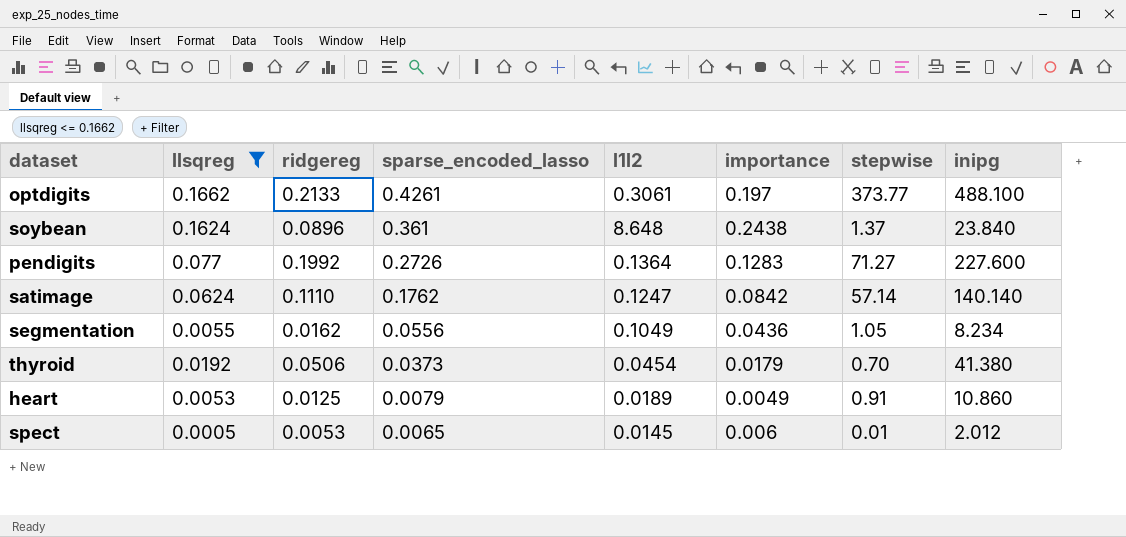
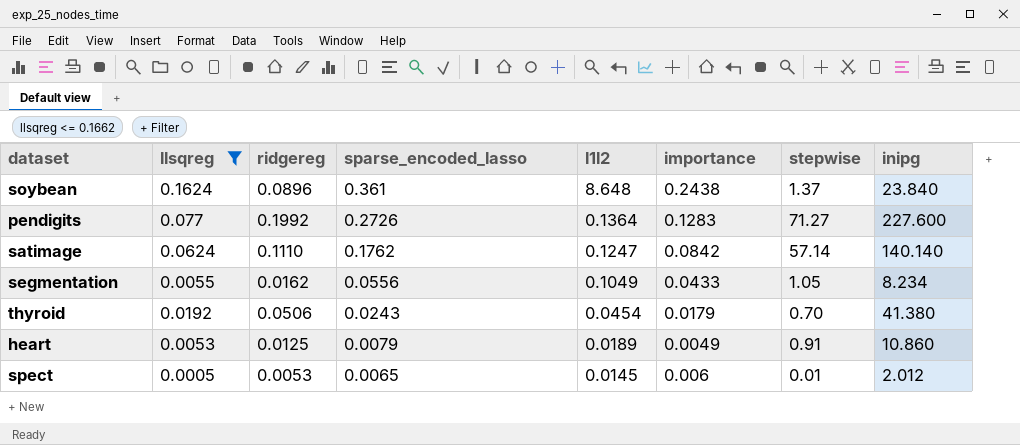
row optdigits: 0.1662 | 0.2133 | 0.4261 | 0.3061 | 0.197 | 373.77 | 488.100 -> none
segmentation | importance: 0.0436 -> 0.0433
thyroid | sparse_encoded_lasso: 0.0373 -> 0.0243

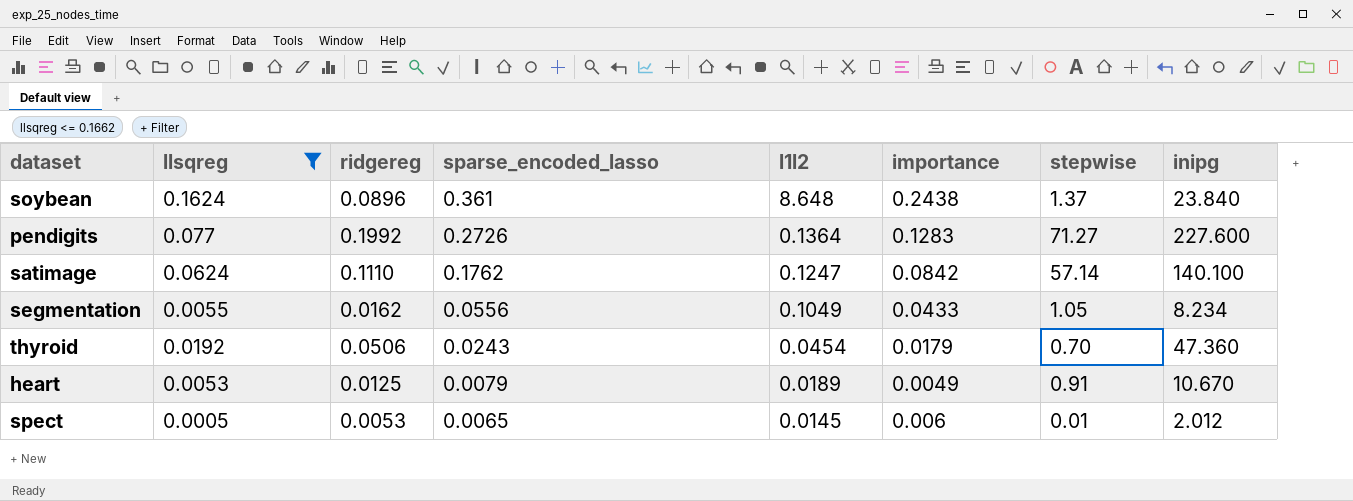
satimage | inipg: 140.140 -> 140.100
thyroid | inipg: 41.380 -> 47.360
heart | inipg: 10.860 -> 10.670

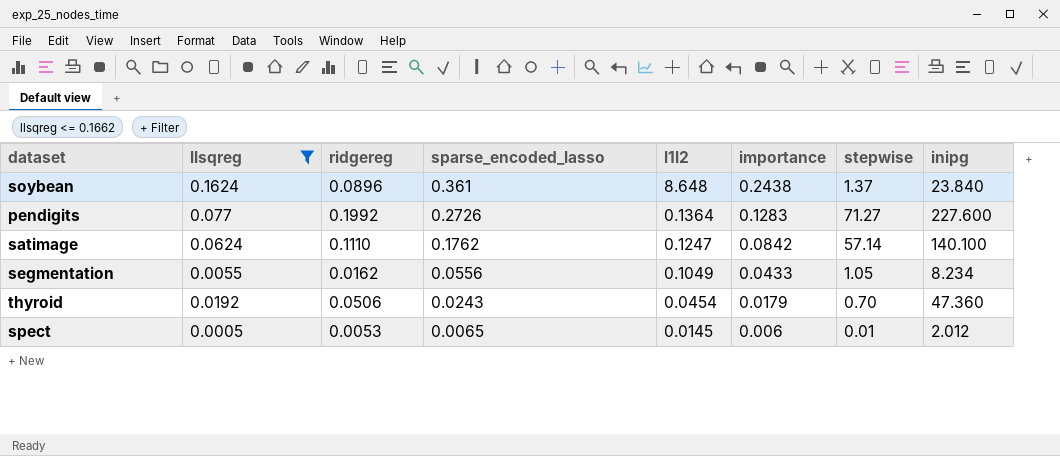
row heart: 0.0053 | 0.0125 | 0.0079 | 0.0189 | 0.0049 | 0.91 | 10.670 -> none

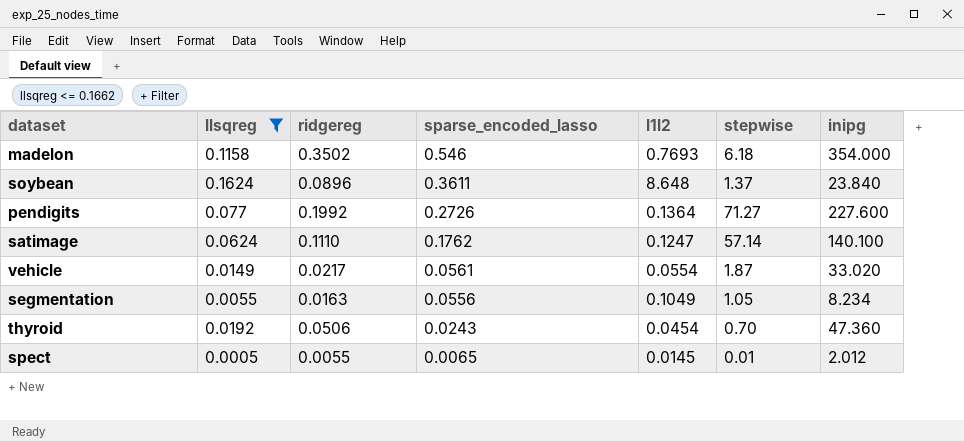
column importance | position: 6 -> none
row madelon: none -> 0.1158 | 0.3502 | 0.546 | 0.7693 | 6.18 | 354.000
soybean | sparse_encoded_lasso: 0.361 -> 0.3611
row vehicle: none -> 0.0149 | 0.0217 | 0.0561 | 0.0554 | 1.87 | 33.020
segmentation | ridgereg: 0.0162 -> 0.0163
spect | ridgereg: 0.0053 -> 0.0055

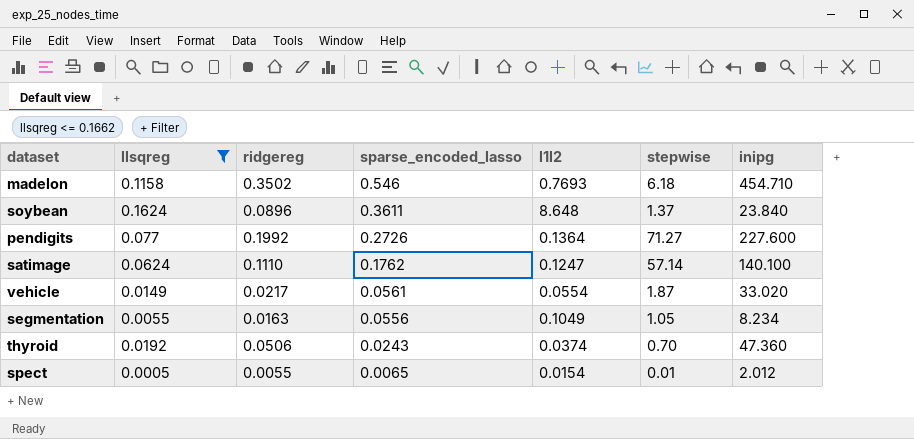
madelon | inipg: 354.000 -> 454.710
thyroid | l1l2: 0.0454 -> 0.0374
spect | l1l2: 0.0145 -> 0.0154

